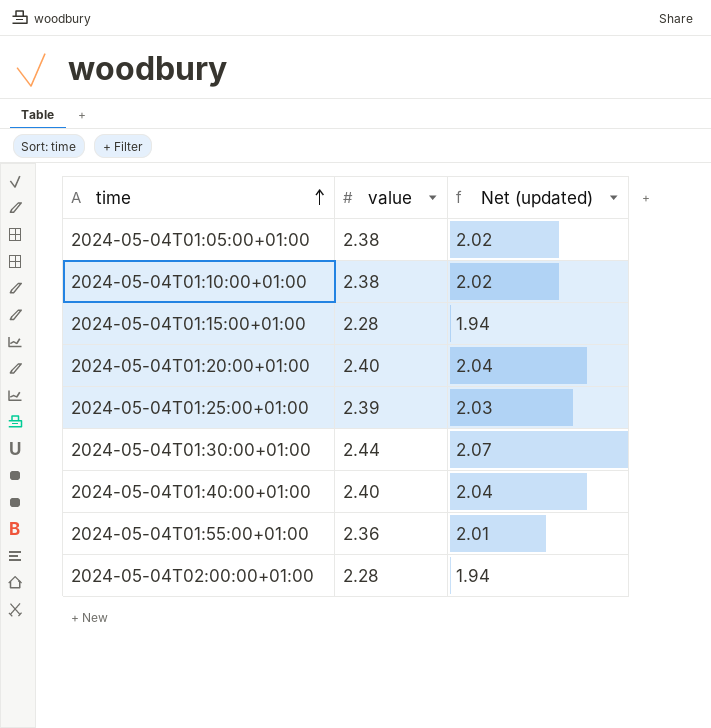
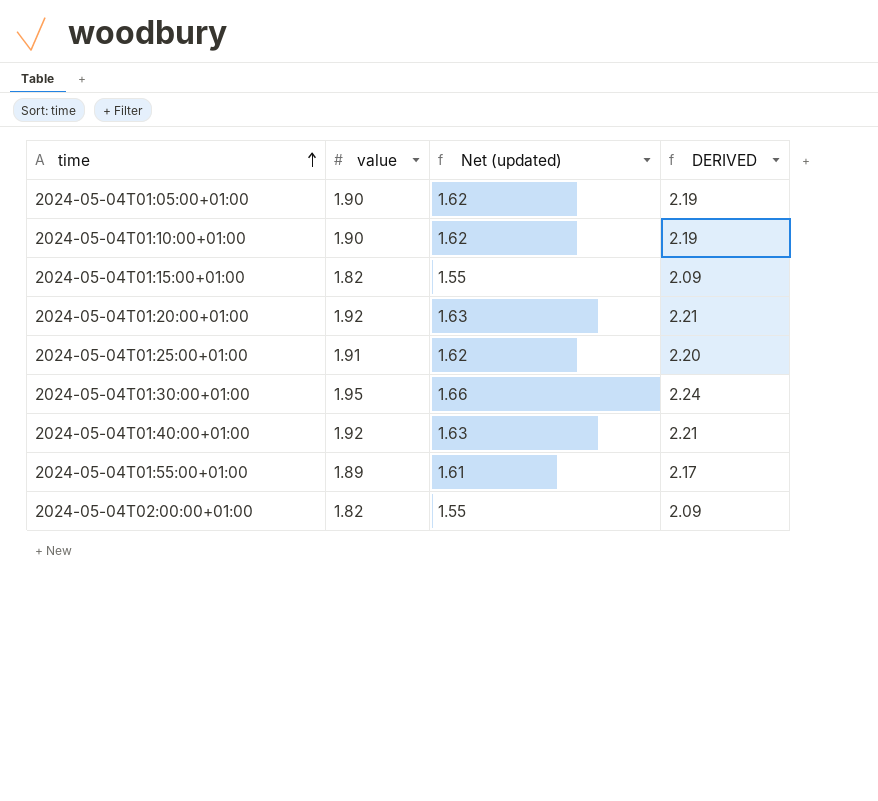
column DERIVED | formula: none -> [value] * 1.15
2024-05-04T01:05:00+01:00 | value: 2.38 -> 1.90
2024-05-04T01:05:00+01:00 | Net (updated): 2.02 -> 1.62
2024-05-04T01:10:00+01:00 | value: 2.38 -> 1.90
2024-05-04T01:10:00+01:00 | Net (updated): 2.02 -> 1.62
2024-05-04T01:15:00+01:00 | value: 2.28 -> 1.82
2024-05-04T01:15:00+01:00 | Net (updated): 1.94 -> 1.55
2024-05-04T01:20:00+01:00 | value: 2.40 -> 1.92
2024-05-04T01:20:00+01:00 | Net (updated): 2.04 -> 1.63
2024-05-04T01:25:00+01:00 | value: 2.39 -> 1.91
2024-05-04T01:25:00+01:00 | Net (updated): 2.03 -> 1.62
2024-05-04T01:30:00+01:00 | value: 2.44 -> 1.95
2024-05-04T01:30:00+01:00 | Net (updated): 2.07 -> 1.66
2024-05-04T01:40:00+01:00 | value: 2.40 -> 1.92
2024-05-04T01:40:00+01:00 | Net (updated): 2.04 -> 1.63
2024-05-04T01:55:00+01:00 | value: 2.36 -> 1.89
2024-05-04T01:55:00+01:00 | Net (updated): 2.01 -> 1.61
2024-05-04T02:00:00+01:00 | value: 2.28 -> 1.82
2024-05-04T02:00:00+01:00 | Net (updated): 1.94 -> 1.55

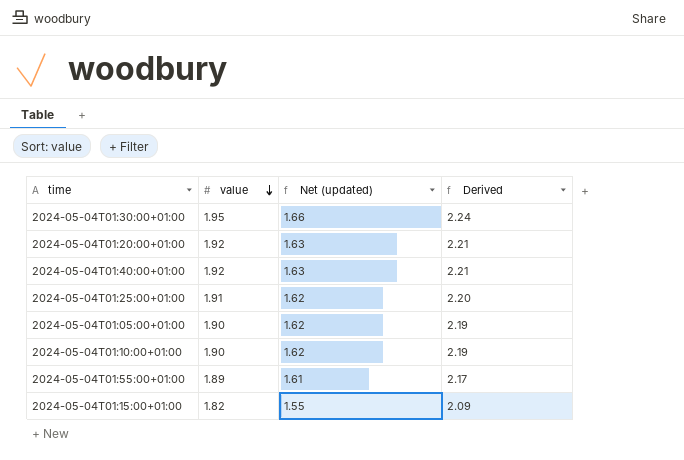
row order: time ascending -> value descending
column name: DERIVED -> Derived
row 2024-05-04T02:00:00+01:00: 1.82 | 1.55 | 2.09 -> none

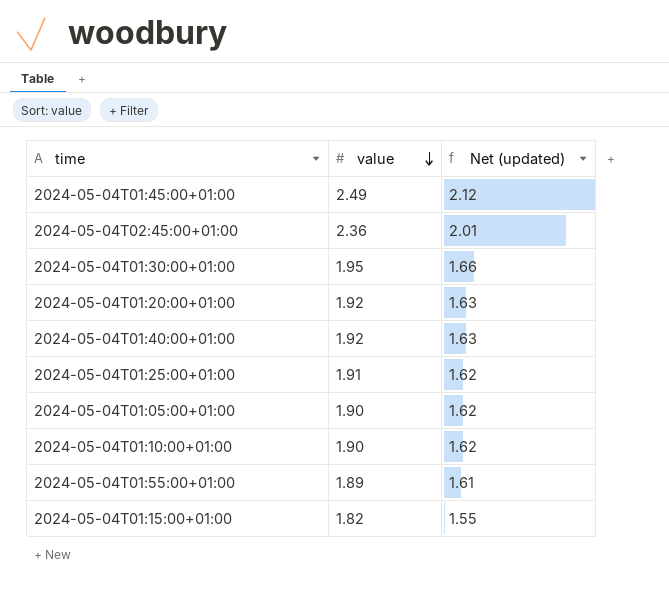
column Derived | formula: [value] * 1.15 -> none
row 2024-05-04T01:45:00+01:00: none -> 2.49 | 2.12
row 2024-05-04T02:45:00+01:00: none -> 2.36 | 2.01

